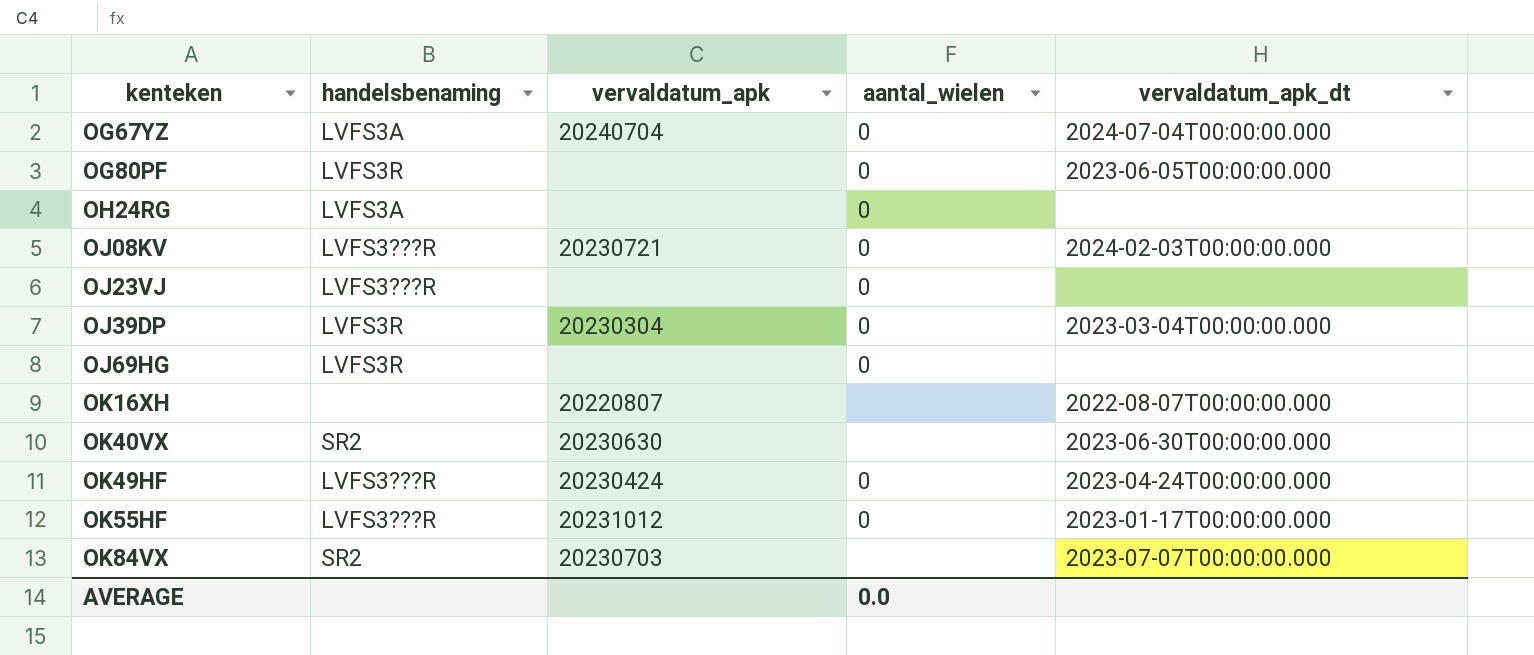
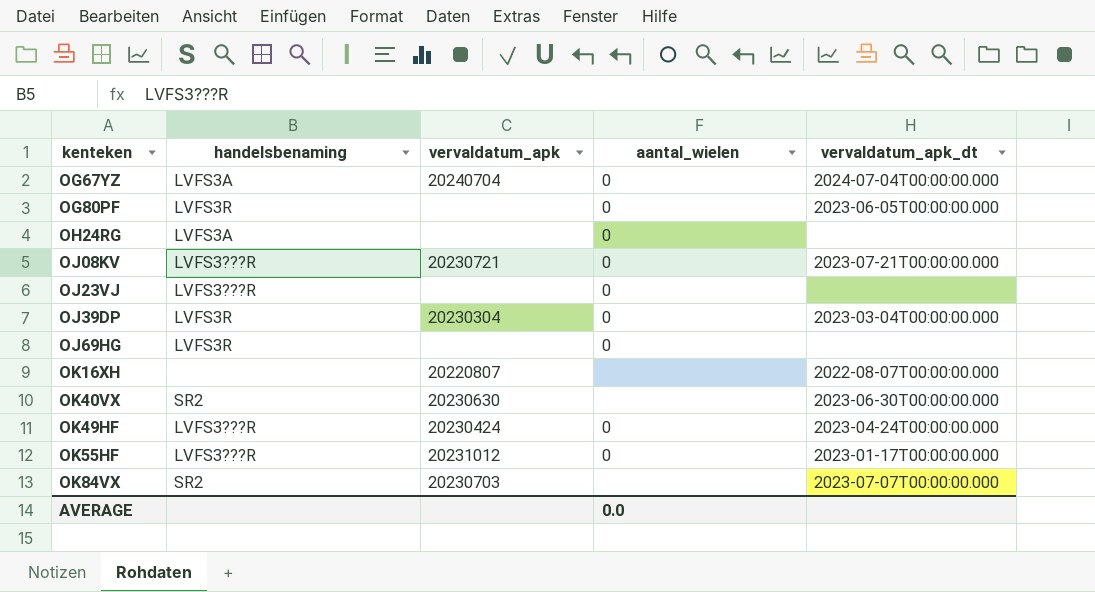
OJ08KV | vervaldatum_apk_dt: 2024-02-03T00:00:00.000 -> 2023-07-21T00:00:00.000

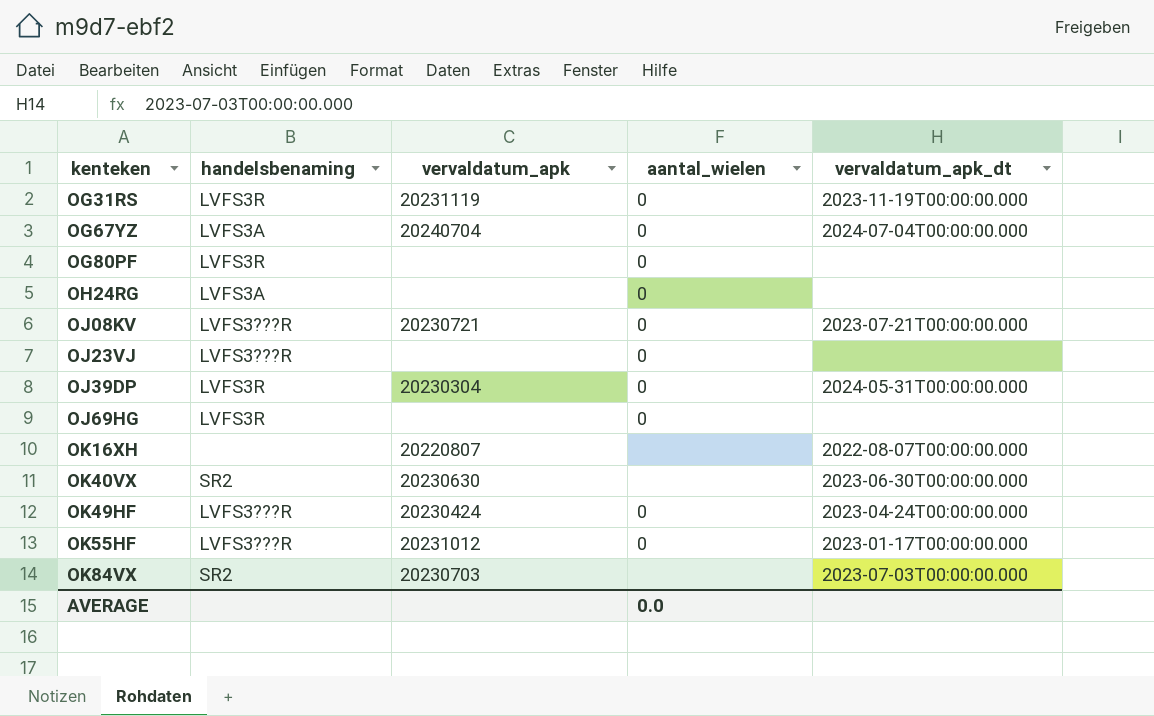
row OG31RS: none -> LVFS3R | 20231119 | 0 | 2023-11-19T00:00:00.000
OG80PF | vervaldatum_apk_dt: 2023-06-05T00:00:00.000 -> none
OJ39DP | vervaldatum_apk_dt: 2023-03-04T00:00:00.000 -> 2024-05-31T00:00:00.000
OK84VX | vervaldatum_apk_dt: 2023-07-07T00:00:00.000 -> 2023-07-03T00:00:00.000

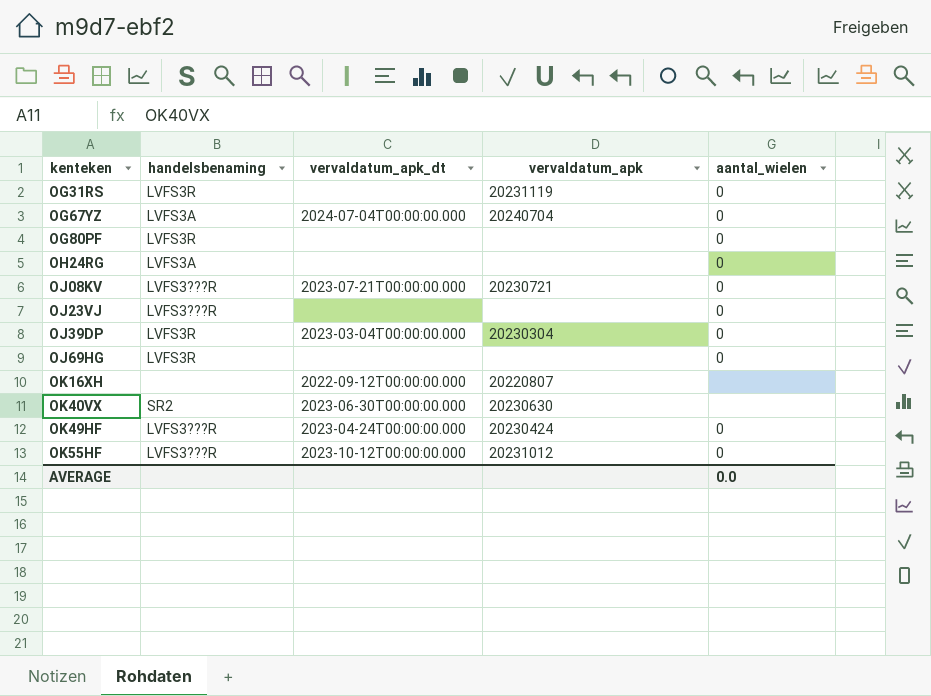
column vervaldatum_apk_dt | position: 5 -> 3
row OK84VX: SR2 | 20230703 | none | 2023-07-03T00:00:00.000 -> none
OG31RS | vervaldatum_apk_dt: 2023-11-19T00:00:00.000 -> none
OJ39DP | vervaldatum_apk_dt: 2024-05-31T00:00:00.000 -> 2023-03-04T00:00:00.000
OK16XH | vervaldatum_apk_dt: 2022-08-07T00:00:00.000 -> 2022-09-12T00:00:00.000
OK55HF | vervaldatum_apk_dt: 2023-01-17T00:00:00.000 -> 2023-10-12T00:00:00.000

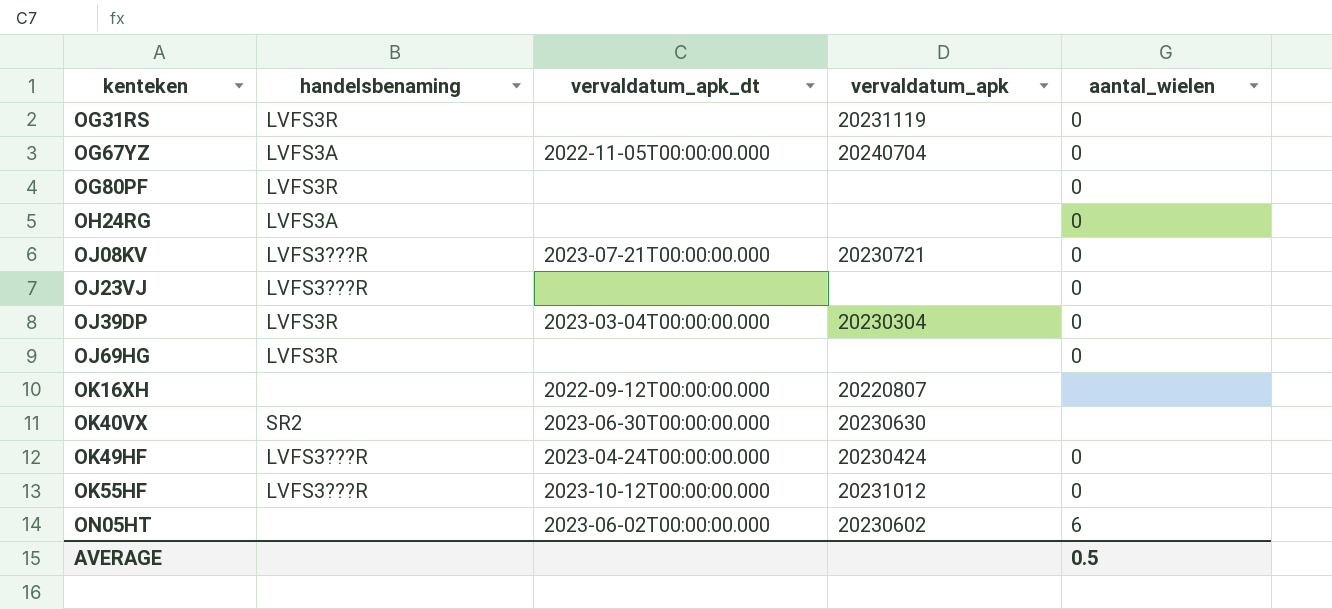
OG67YZ | vervaldatum_apk_dt: 2024-07-04T00:00:00.000 -> 2022-11-05T00:00:00.000
row ON05HT: none -> none | 2023-06-02T00:00:00.000 | 20230602 | 6
AVERAGE | aantal_wielen: 0.0 -> 0.5

